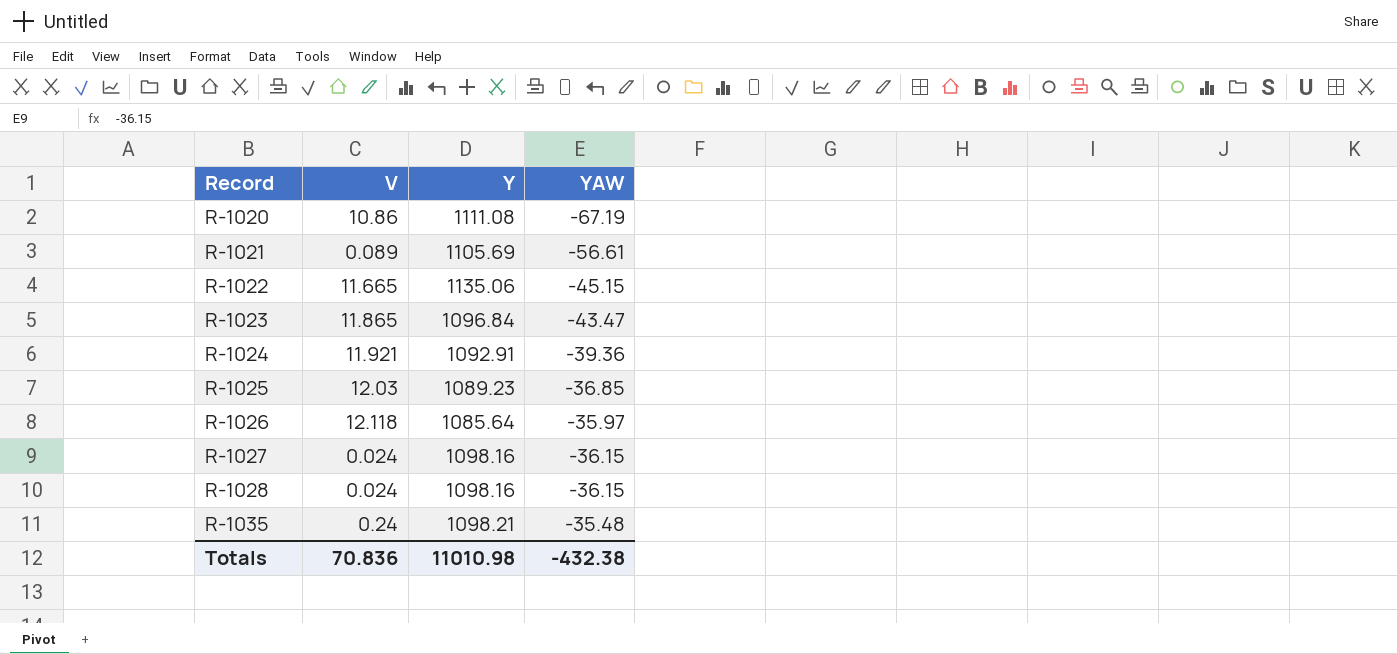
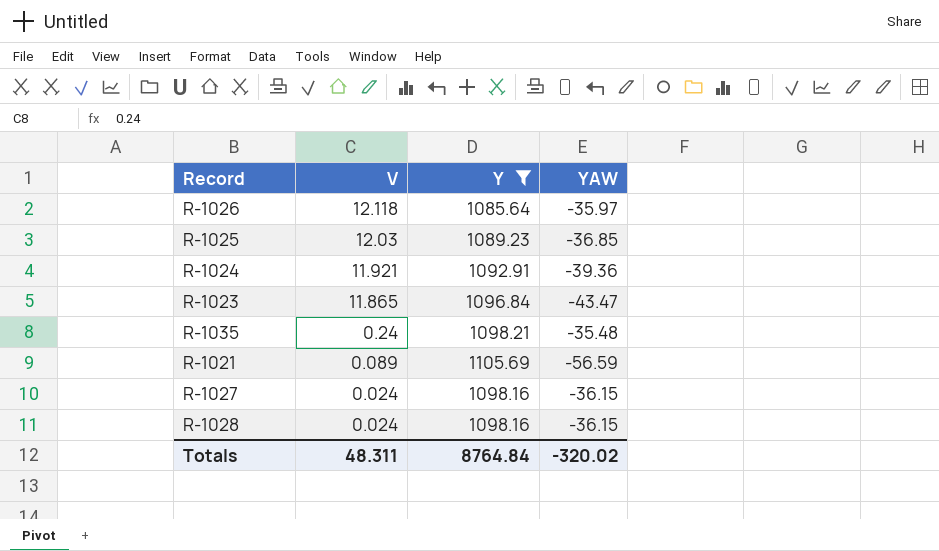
filter: none -> Y <= 1105.69
row order: Record ascending -> V descending
R-1021 | YAW: -56.61 -> -56.59
Totals | V: 70.836 -> 48.311
Totals | Y: 11010.98 -> 8764.84
Totals | YAW: -432.38 -> -320.02

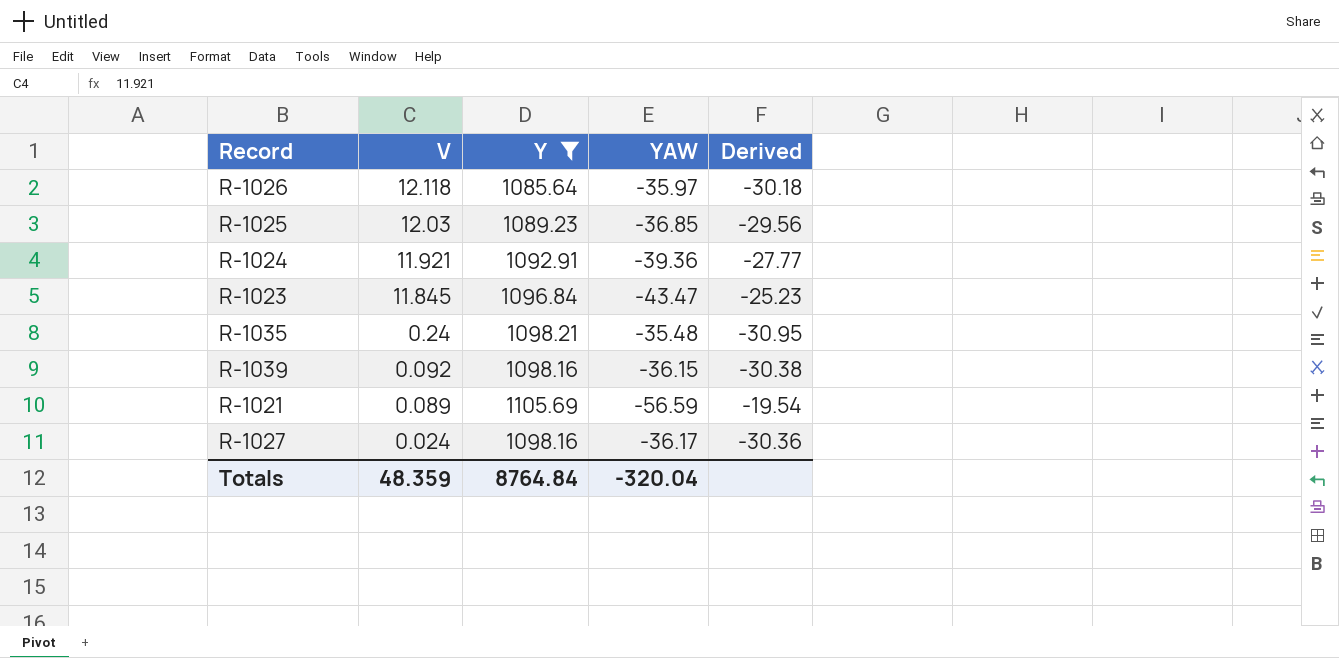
column Derived | formula: none -> [Y] / [YAW]
row R-1028: 0.024 | 1098.16 | -36.15 -> none
R-1023 | V: 11.865 -> 11.845
row R-1039: none -> 0.092 | 1098.16 | -36.15 | -30.38
R-1027 | YAW: -36.15 -> -36.17
Totals | V: 48.311 -> 48.359
Totals | YAW: -320.02 -> -320.04

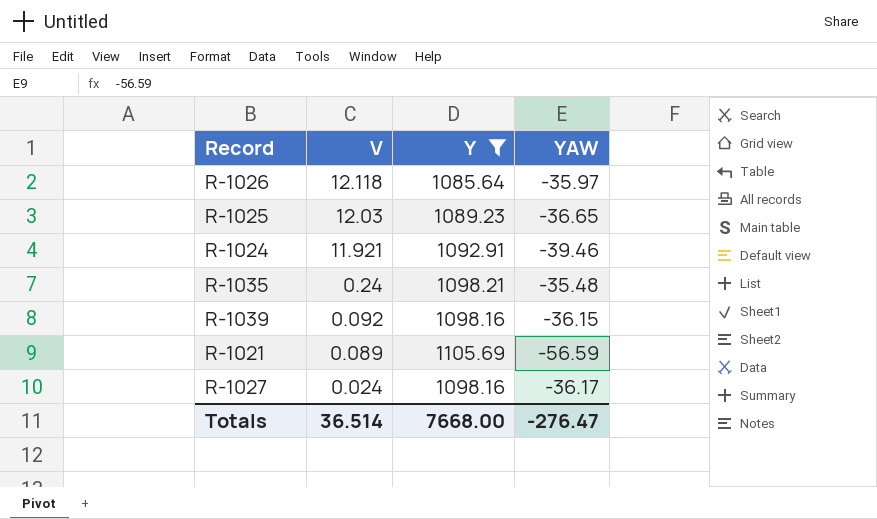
column Derived | formula: [Y] / [YAW] -> none
row R-1023: 11.845 | 1096.84 | -43.47 | -25.23 -> none
R-1025 | YAW: -36.85 -> -36.65
R-1024 | YAW: -39.36 -> -39.46
Totals | V: 48.359 -> 36.514
Totals | Y: 8764.84 -> 7668.00
Totals | YAW: -320.04 -> -276.47

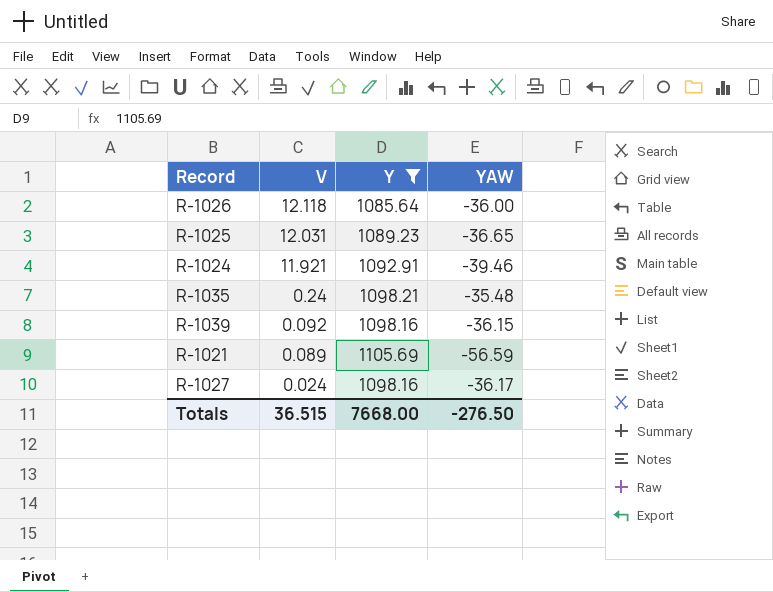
R-1026 | YAW: -35.97 -> -36.00
R-1025 | V: 12.03 -> 12.031
Totals | V: 36.514 -> 36.515
Totals | YAW: -276.47 -> -276.50

